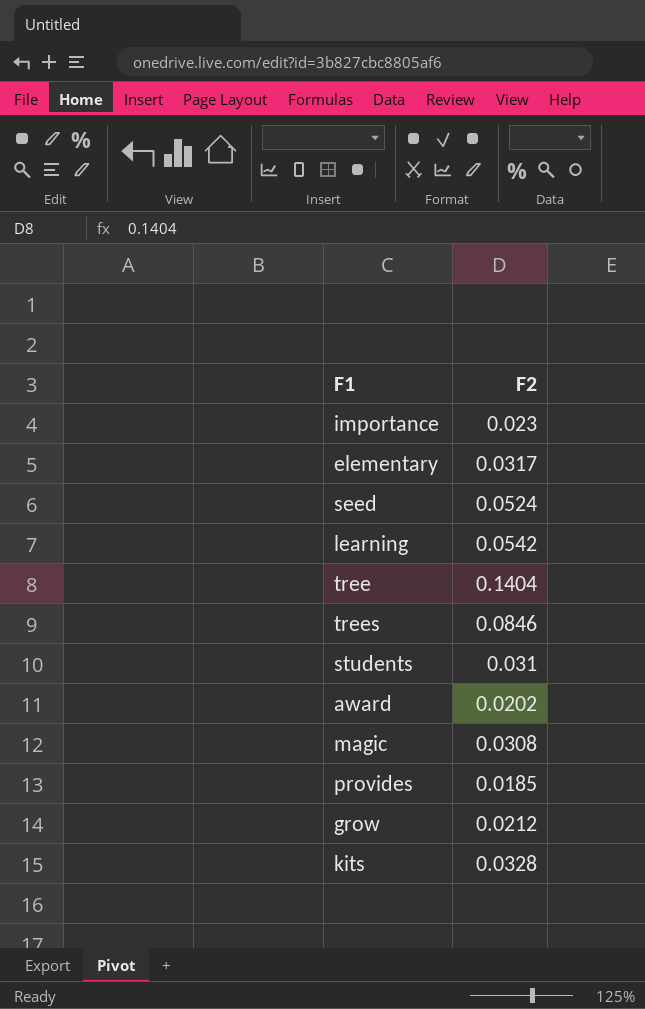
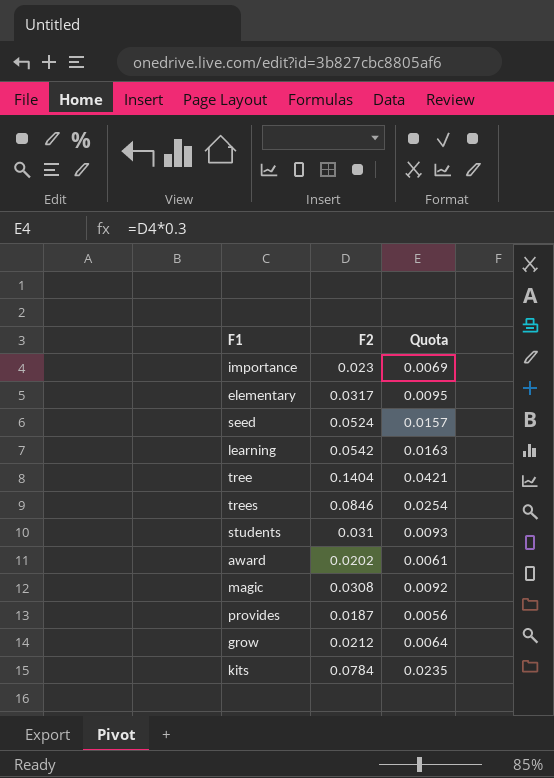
column Quota | formula: none -> [F2] * 0.3
provides | F2: 0.0185 -> 0.0187
kits | F2: 0.0328 -> 0.0784

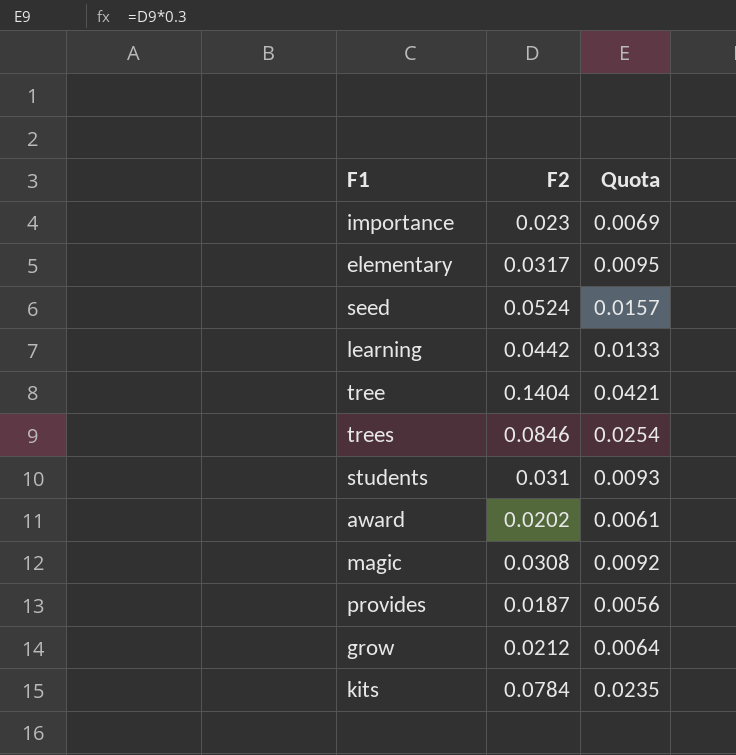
learning | F2: 0.0542 -> 0.0442
learning | Quota: 0.0163 -> 0.0133

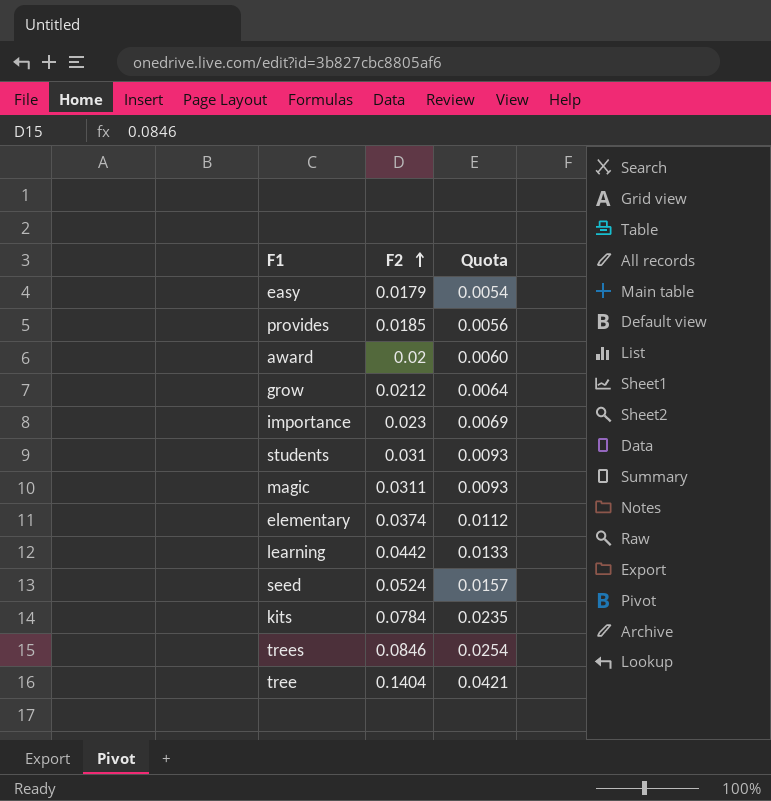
row order: none -> F2 ascending
row easy: none -> 0.0179 | 0.0054
provides | F2: 0.0187 -> 0.0185
award | F2: 0.0202 -> 0.02
award | Quota: 0.0061 -> 0.0060
magic | F2: 0.0308 -> 0.0311
magic | Quota: 0.0092 -> 0.0093
elementary | F2: 0.0317 -> 0.0374
elementary | Quota: 0.0095 -> 0.0112

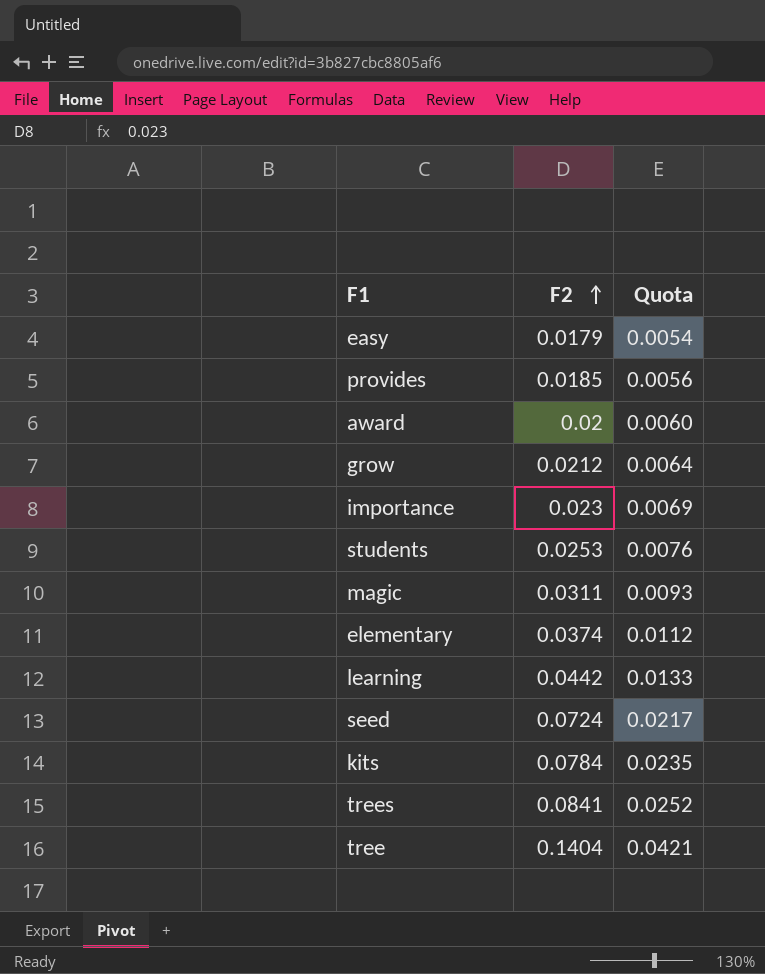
students | F2: 0.031 -> 0.0253
students | Quota: 0.0093 -> 0.0076
seed | F2: 0.0524 -> 0.0724
seed | Quota: 0.0157 -> 0.0217
trees | F2: 0.0846 -> 0.0841
trees | Quota: 0.0254 -> 0.0252

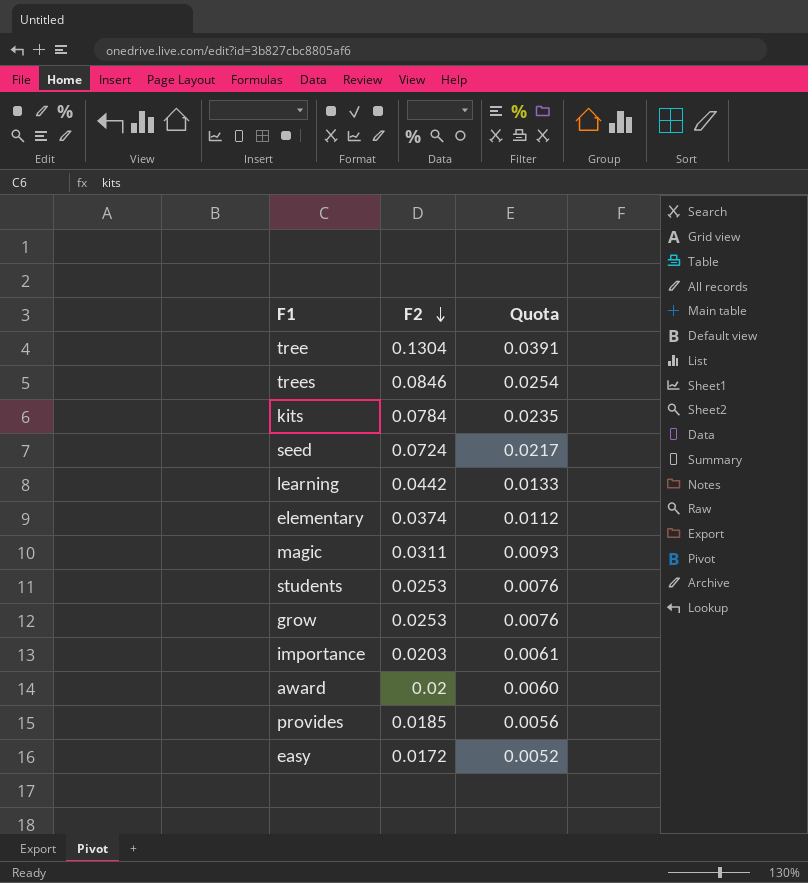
row order: F2 ascending -> F2 descending
tree | F2: 0.1404 -> 0.1304
tree | Quota: 0.0421 -> 0.0391
trees | F2: 0.0841 -> 0.0846
trees | Quota: 0.0252 -> 0.0254
grow | F2: 0.0212 -> 0.0253
grow | Quota: 0.0064 -> 0.0076
importance | F2: 0.023 -> 0.0203
importance | Quota: 0.0069 -> 0.0061
easy | F2: 0.0179 -> 0.0172
easy | Quota: 0.0054 -> 0.0052

